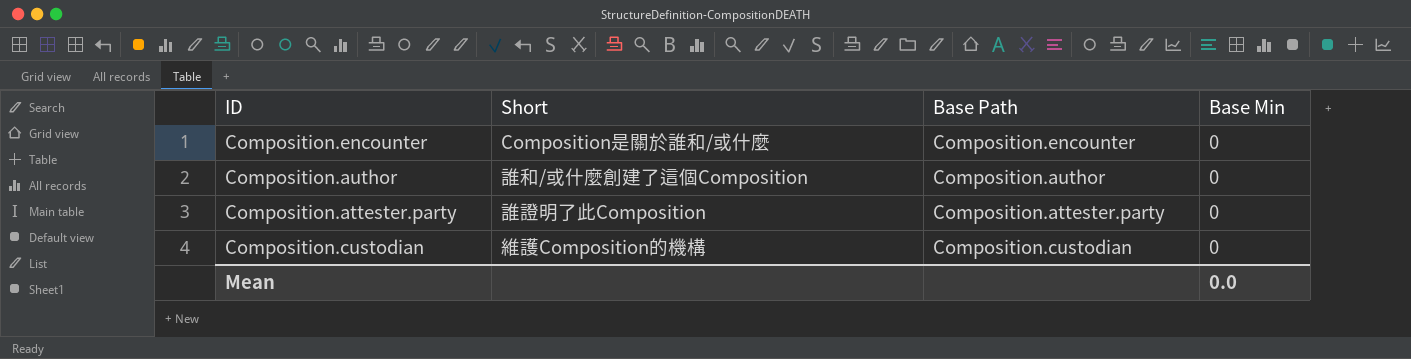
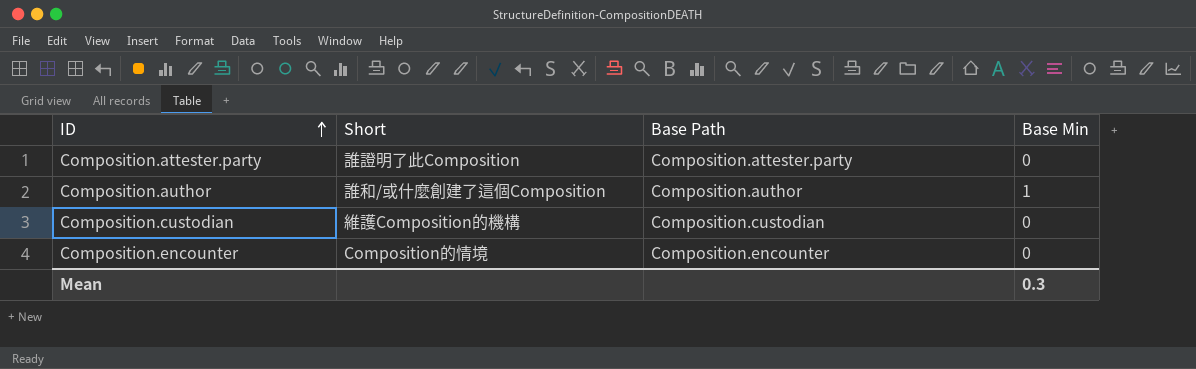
row order: none -> ID ascending
Composition.author | Base Min: 0 -> 1
Composition.encounter | Short: Composition是關於誰和/或什麼 -> Composition的情境
Mean | Base Min: 0.0 -> 0.3

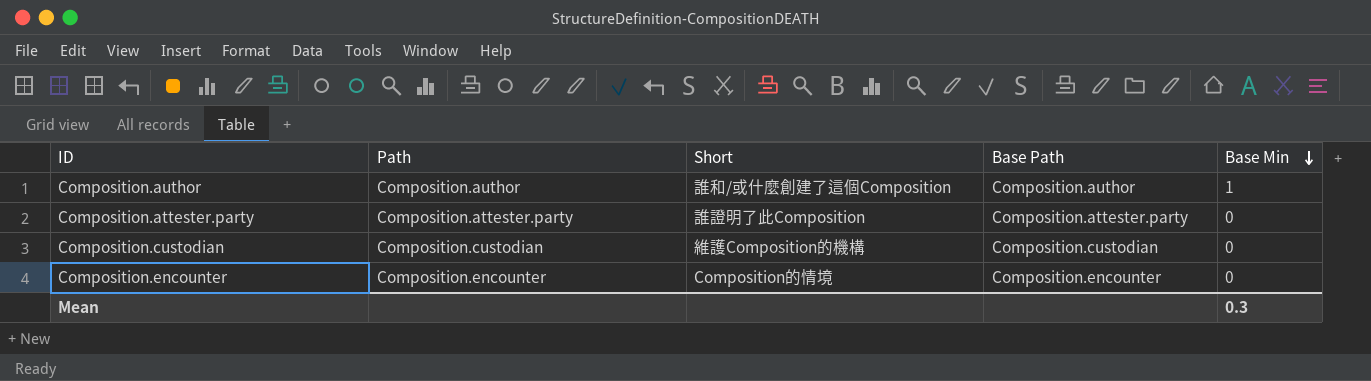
row order: ID ascending -> Base Min descending
column Path | position: none -> 2

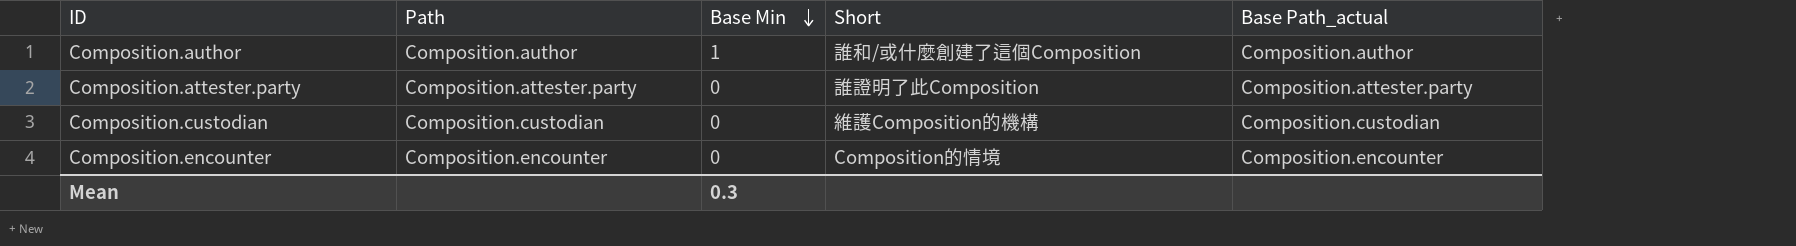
column Base Min | position: 5 -> 3
column name: Base Path -> Base Path_actual

